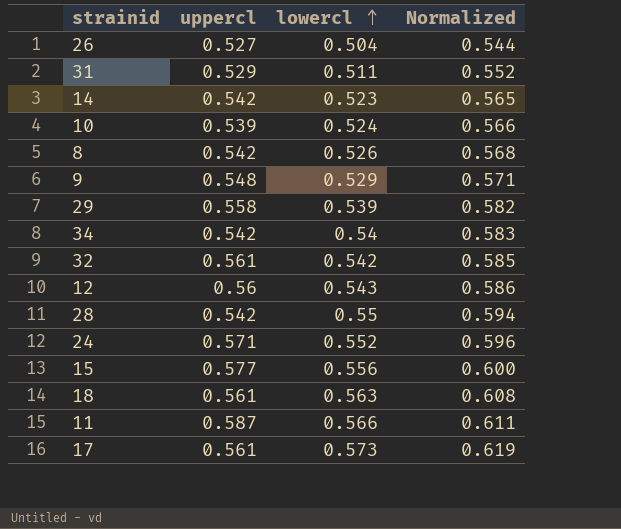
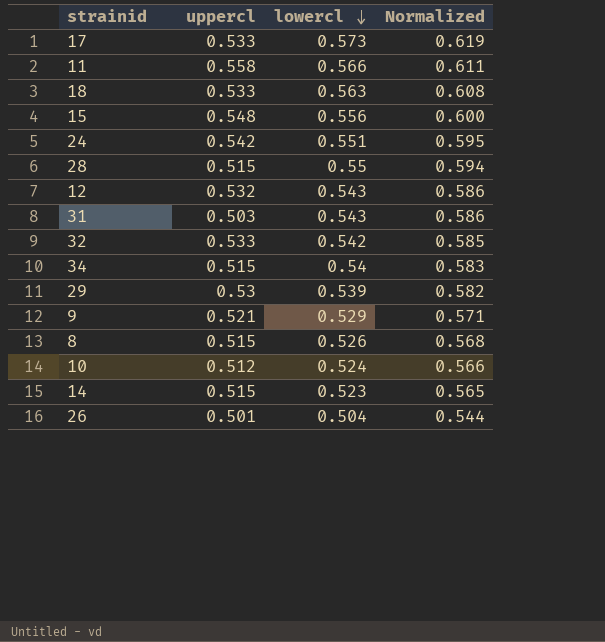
row order: lowercl ascending -> lowercl descending
17 | uppercl: 0.561 -> 0.533
11 | uppercl: 0.587 -> 0.558
18 | uppercl: 0.561 -> 0.533
15 | uppercl: 0.577 -> 0.548
24 | uppercl: 0.571 -> 0.542
24 | lowercl: 0.552 -> 0.551
24 | Normalized: 0.596 -> 0.595
28 | uppercl: 0.542 -> 0.515
12 | uppercl: 0.56 -> 0.532
31 | uppercl: 0.529 -> 0.503
31 | lowercl: 0.511 -> 0.543
31 | Normalized: 0.552 -> 0.586
32 | uppercl: 0.561 -> 0.533
34 | uppercl: 0.542 -> 0.515
29 | uppercl: 0.558 -> 0.53
9 | uppercl: 0.548 -> 0.521
8 | uppercl: 0.542 -> 0.515
10 | uppercl: 0.539 -> 0.512
14 | uppercl: 0.542 -> 0.515
26 | uppercl: 0.527 -> 0.501

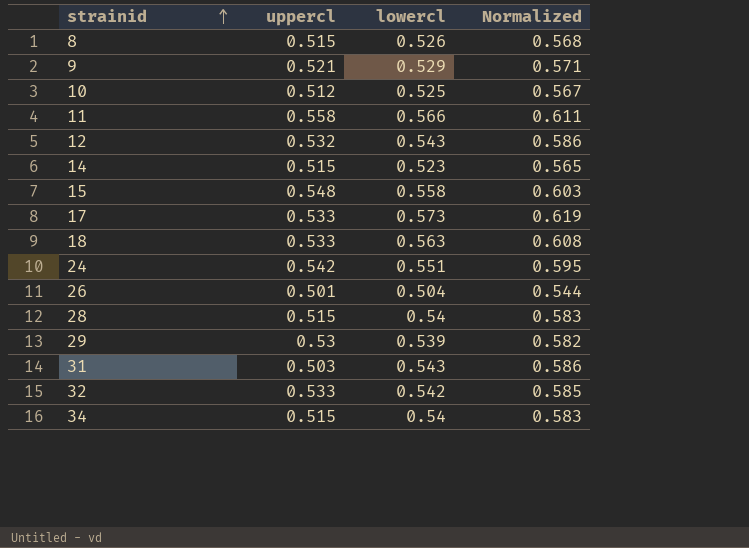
row order: lowercl descending -> strainid ascending
10 | lowercl: 0.524 -> 0.525
10 | Normalized: 0.566 -> 0.567
15 | lowercl: 0.556 -> 0.558
15 | Normalized: 0.600 -> 0.603
28 | lowercl: 0.55 -> 0.54
28 | Normalized: 0.594 -> 0.583

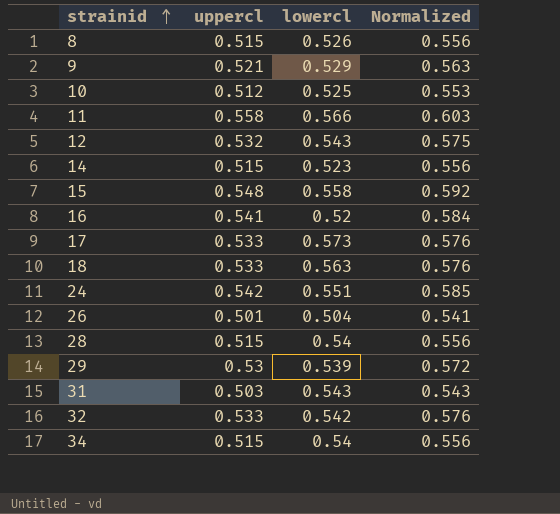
column Normalized | formula: [lowercl] * 1.08 -> [uppercl] * 1.08
row 16: none -> 0.541 | 0.52 | 0.584

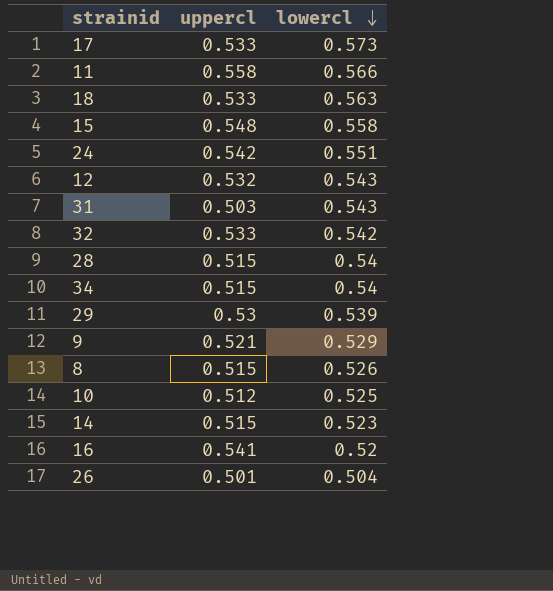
row order: strainid ascending -> lowercl descending
column Normalized | formula: [uppercl] * 1.08 -> none

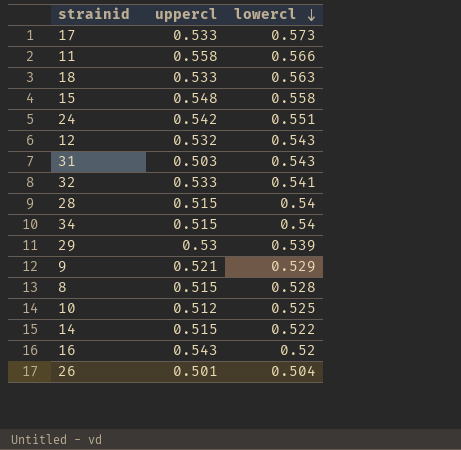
32 | lowercl: 0.542 -> 0.541
8 | lowercl: 0.526 -> 0.528
14 | lowercl: 0.523 -> 0.522
16 | uppercl: 0.541 -> 0.543

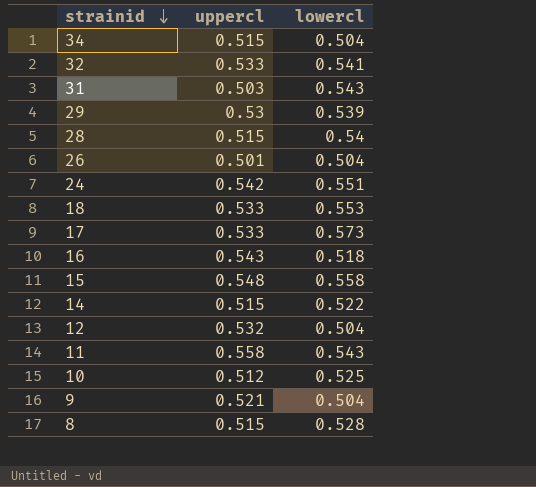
row order: lowercl descending -> strainid descending
34 | lowercl: 0.54 -> 0.504
18 | lowercl: 0.563 -> 0.553
16 | lowercl: 0.52 -> 0.518
12 | lowercl: 0.543 -> 0.504
11 | lowercl: 0.566 -> 0.543
9 | lowercl: 0.529 -> 0.504

